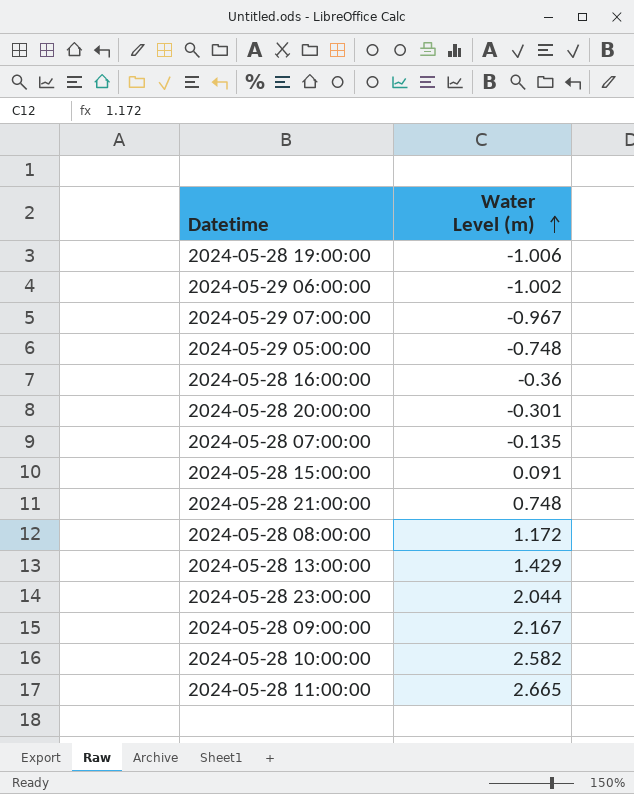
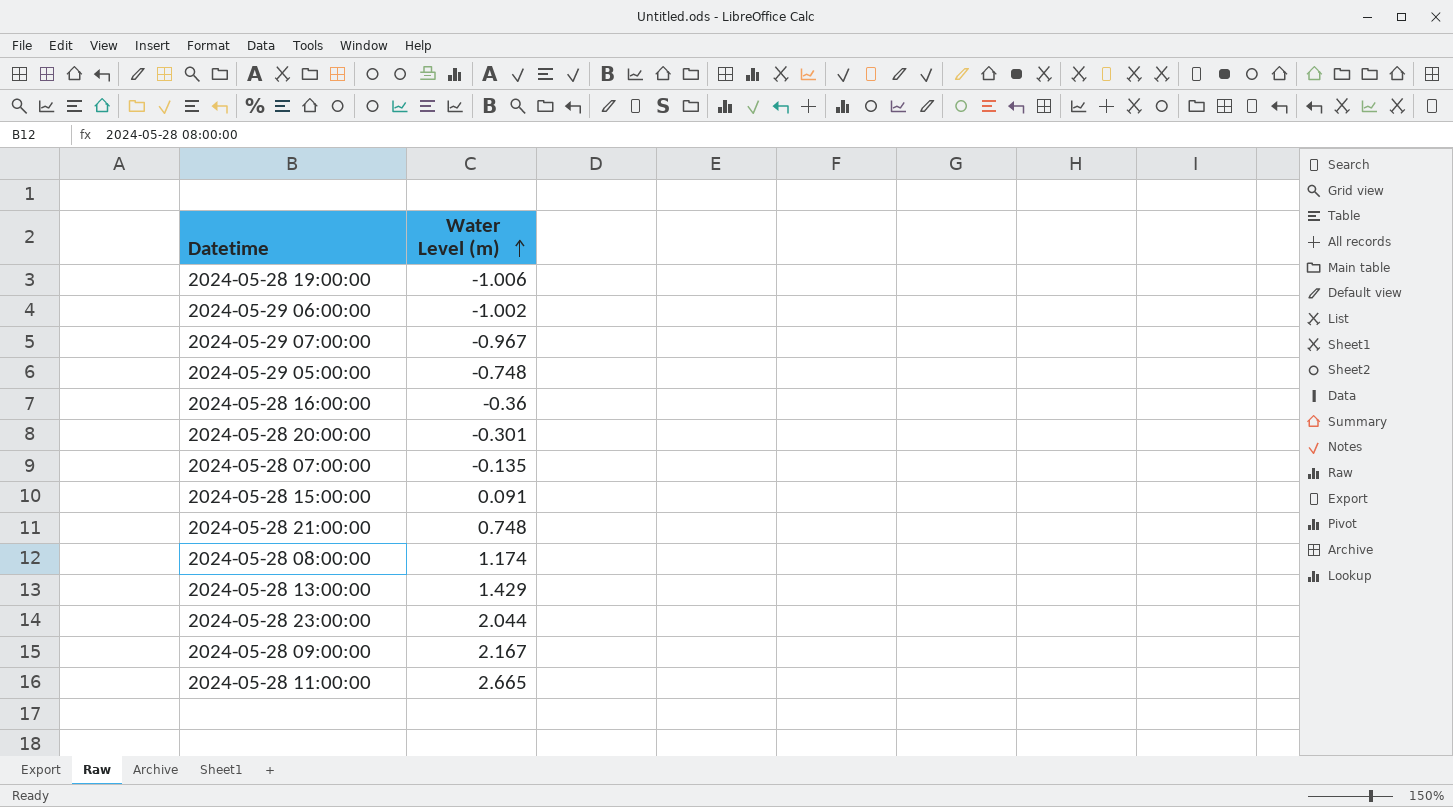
row 2024-05-28 10:00:00: 2.582 -> none
2024-05-28 08:00:00 | Water Level (m): 1.172 -> 1.174

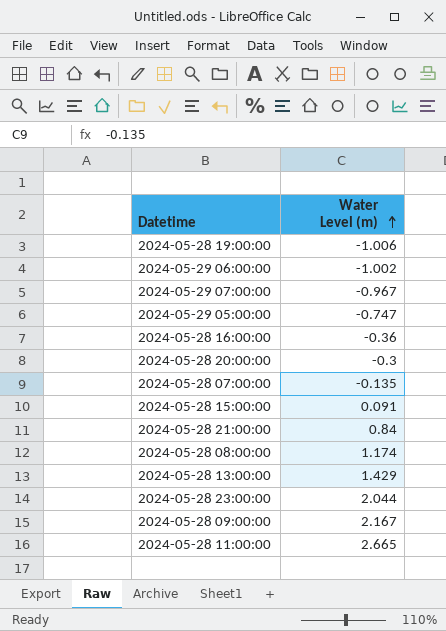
2024-05-29 05:00:00 | Water Level (m): -0.748 -> -0.747
2024-05-28 20:00:00 | Water Level (m): -0.301 -> -0.3
2024-05-28 21:00:00 | Water Level (m): 0.748 -> 0.84

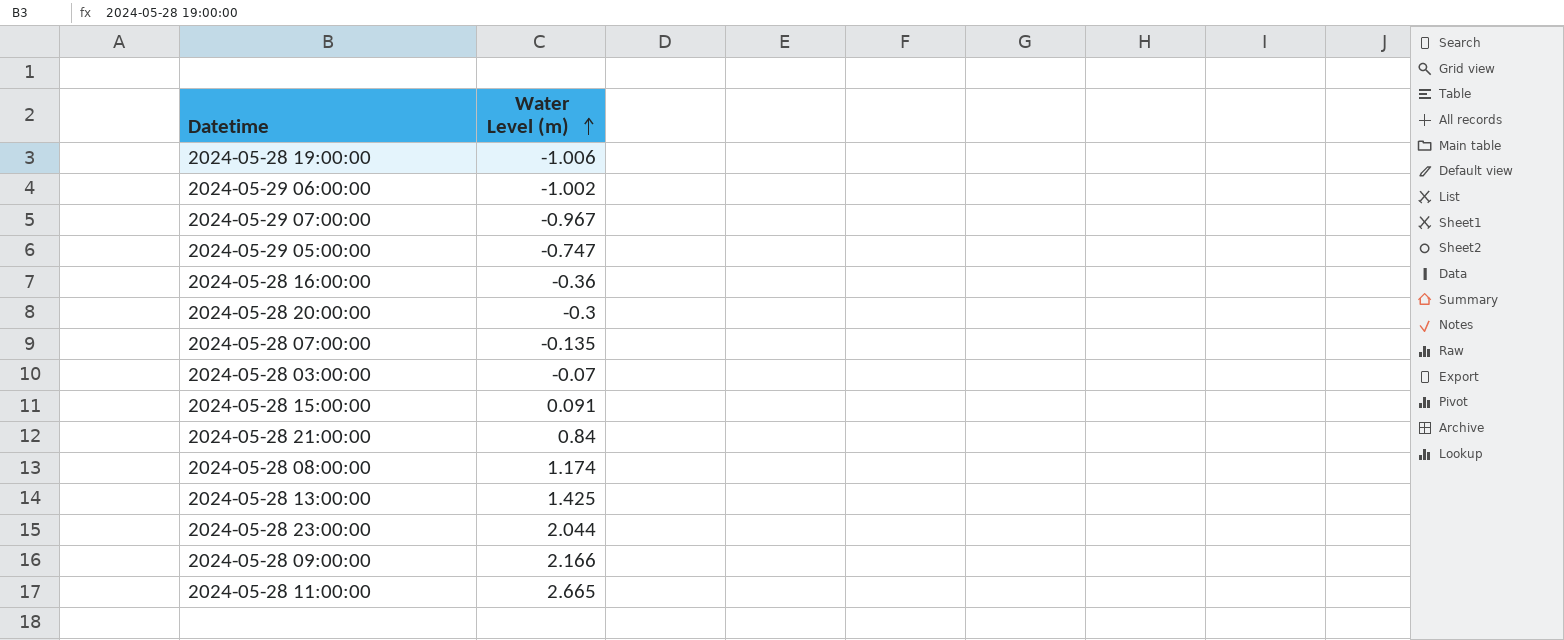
row 2024-05-28 03:00:00: none -> -0.07
2024-05-28 13:00:00 | Water Level (m): 1.429 -> 1.425
2024-05-28 09:00:00 | Water Level (m): 2.167 -> 2.166

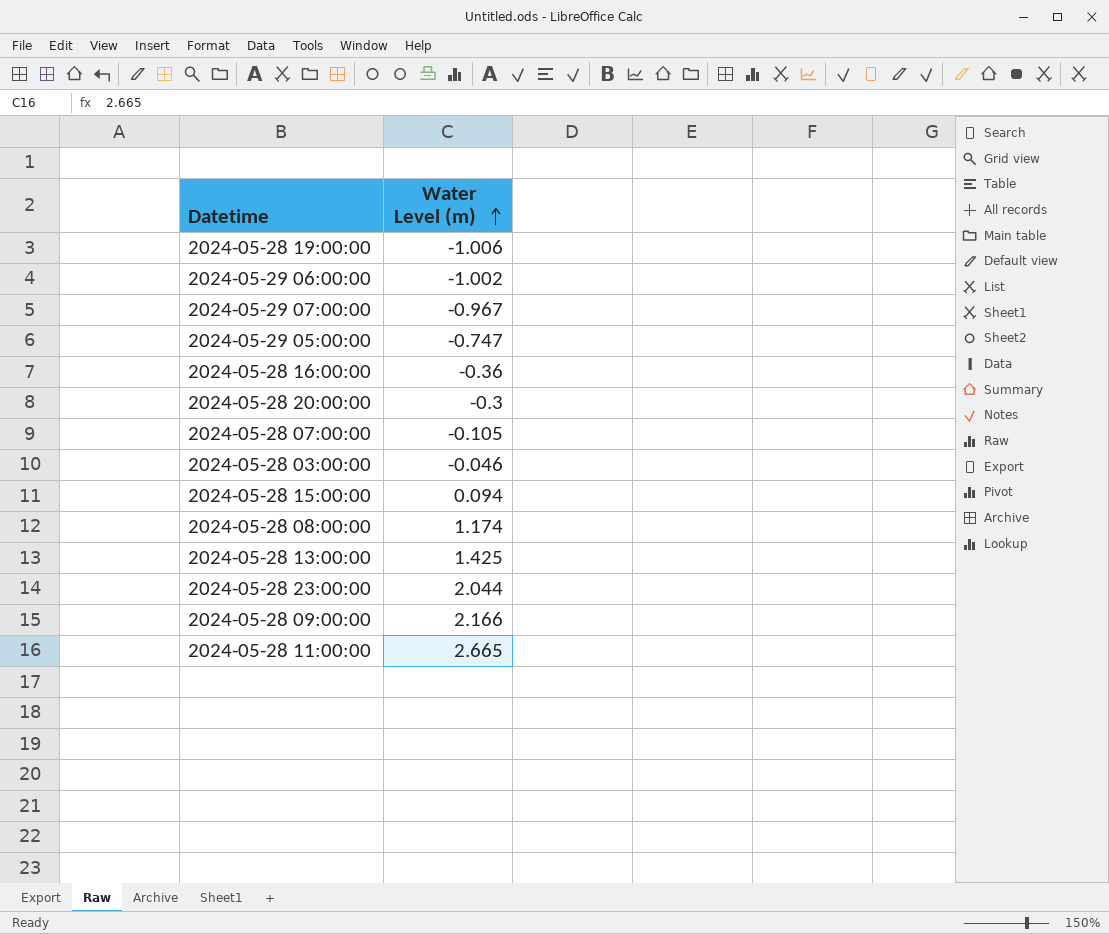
row 2024-05-28 21:00:00: 0.84 -> none
2024-05-28 07:00:00 | Water Level (m): -0.135 -> -0.105
2024-05-28 03:00:00 | Water Level (m): -0.07 -> -0.046
2024-05-28 15:00:00 | Water Level (m): 0.091 -> 0.094

